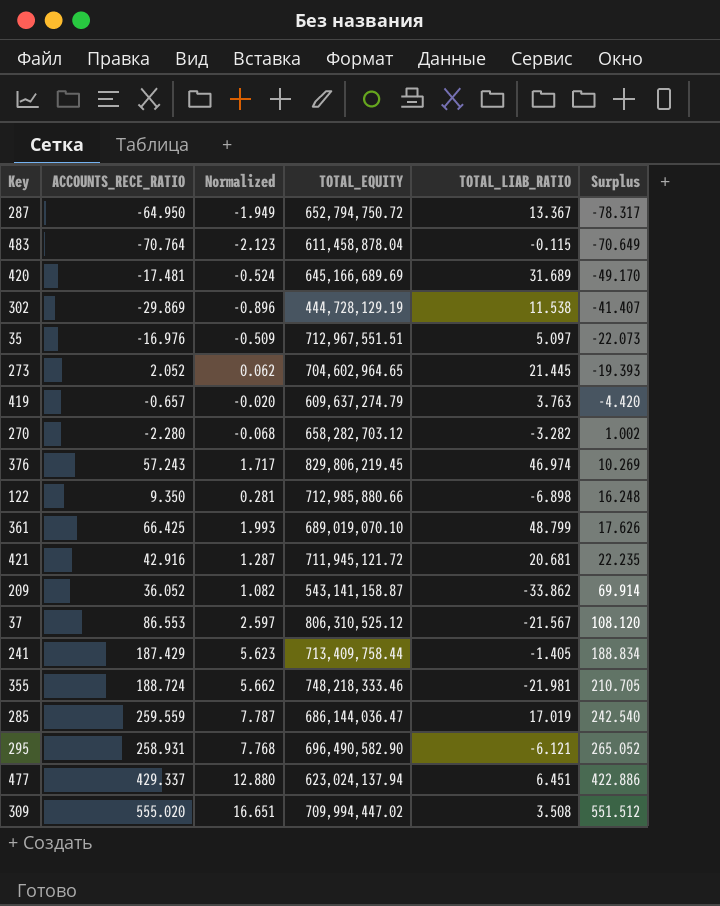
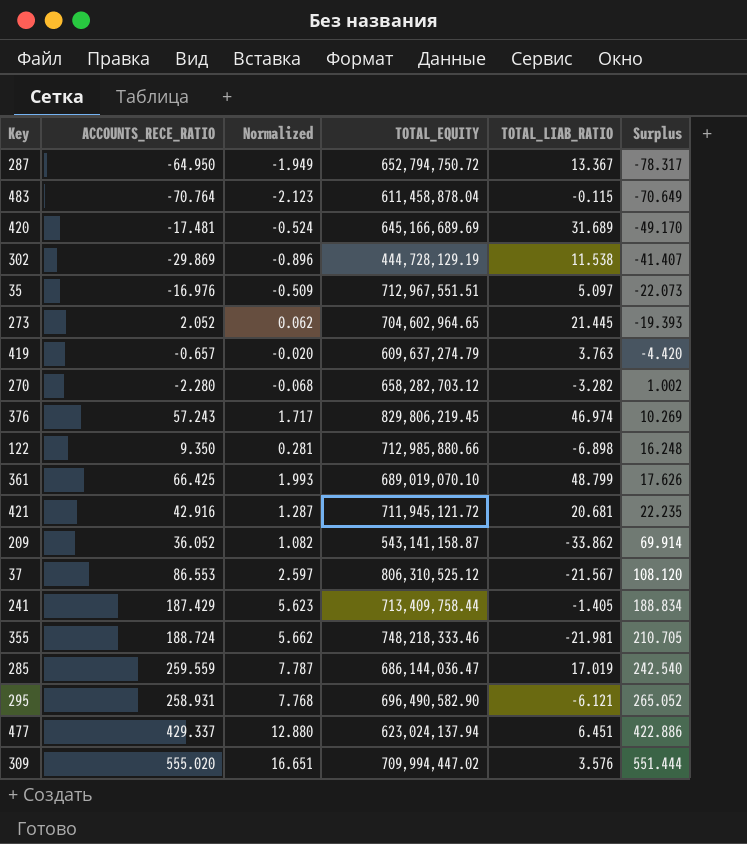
309 | TOTAL_LIAB_RATIO: 3.508 -> 3.576
309 | Surplus: 551.512 -> 551.444

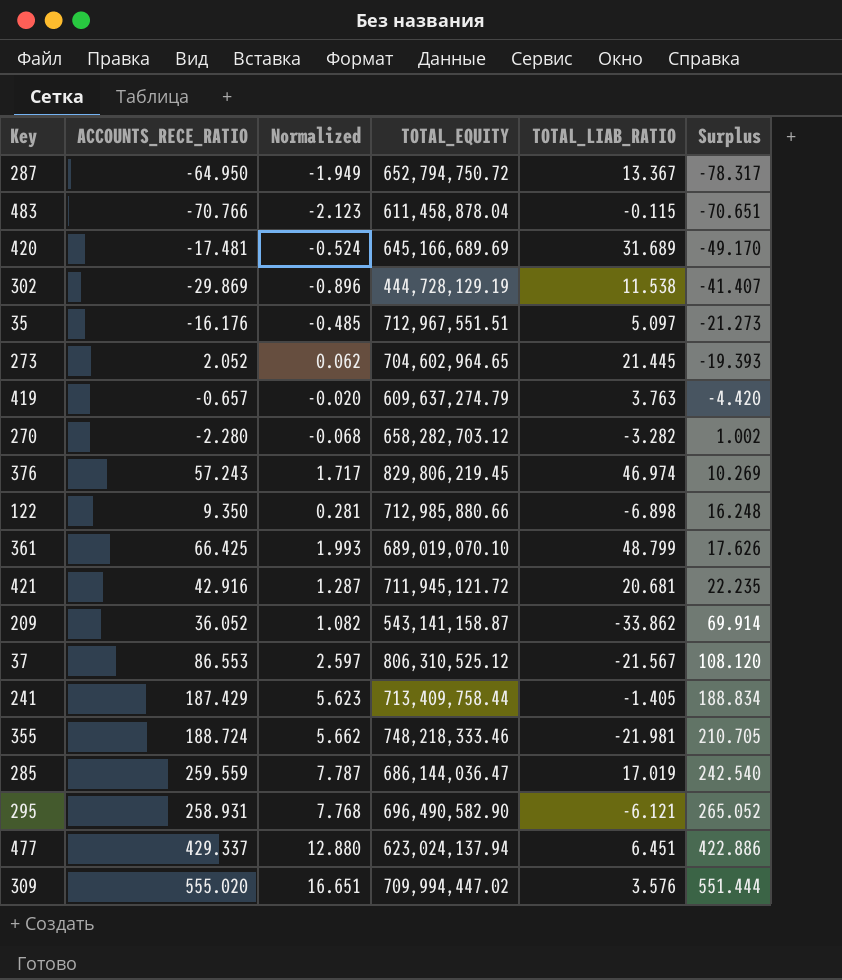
483 | ACCOUNTS_RECE_RATIO: -70.764 -> -70.766
483 | Surplus: -70.649 -> -70.651
35 | ACCOUNTS_RECE_RATIO: -16.976 -> -16.176
35 | Normalized: -0.509 -> -0.485
35 | Surplus: -22.073 -> -21.273

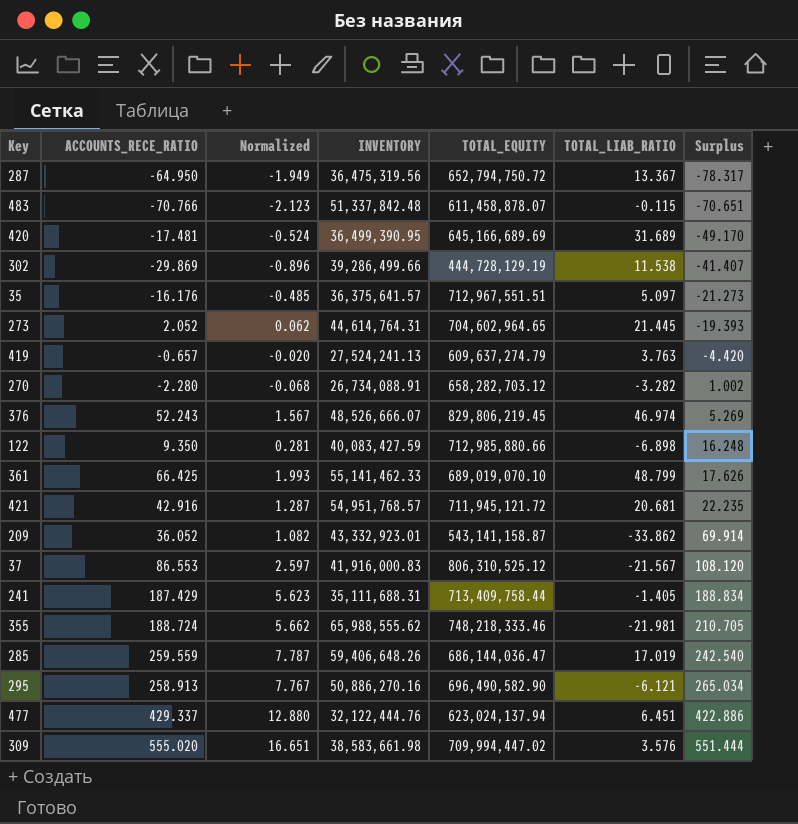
column INVENTORY | position: none -> 4
483 | TOTAL_EQUITY: 611,458,878.04 -> 611,458,878.07
376 | ACCOUNTS_RECE_RATIO: 57.243 -> 52.243
376 | Normalized: 1.717 -> 1.567
376 | Surplus: 10.269 -> 5.269
295 | ACCOUNTS_RECE_RATIO: 258.931 -> 258.913
295 | Normalized: 7.768 -> 7.767
295 | Surplus: 265.052 -> 265.034

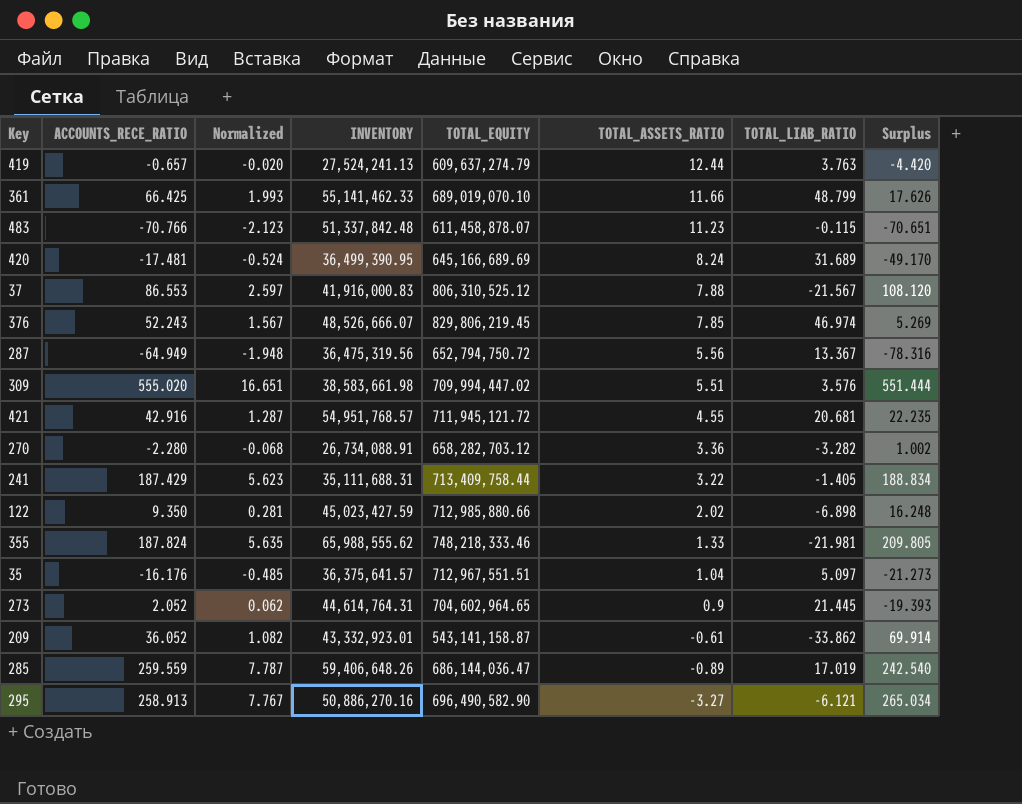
row order: Surplus ascending -> TOTAL_ASSETS_RATIO descending
column TOTAL_ASSETS_RATIO | position: none -> 6
row 302: -29.869 | -0.896 | 39,286,499.66 | 444,728,129.19 | 11.538 | -41.407 -> none
row 477: 429.337 | 12.880 | 32,122,444.76 | 623,024,137.94 | 6.451 | 422.886 -> none
287 | ACCOUNTS_RECE_RATIO: -64.950 -> -64.949
287 | Normalized: -1.949 -> -1.948
287 | Surplus: -78.317 -> -78.316
122 | INVENTORY: 40,083,427.59 -> 45,023,427.59
355 | ACCOUNTS_RECE_RATIO: 188.724 -> 187.824
355 | Normalized: 5.662 -> 5.635
355 | Surplus: 210.705 -> 209.805

